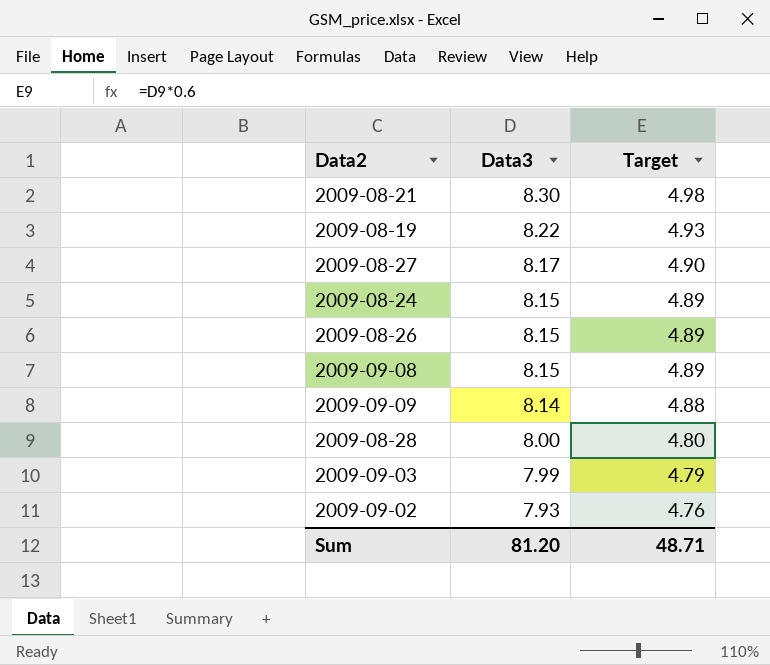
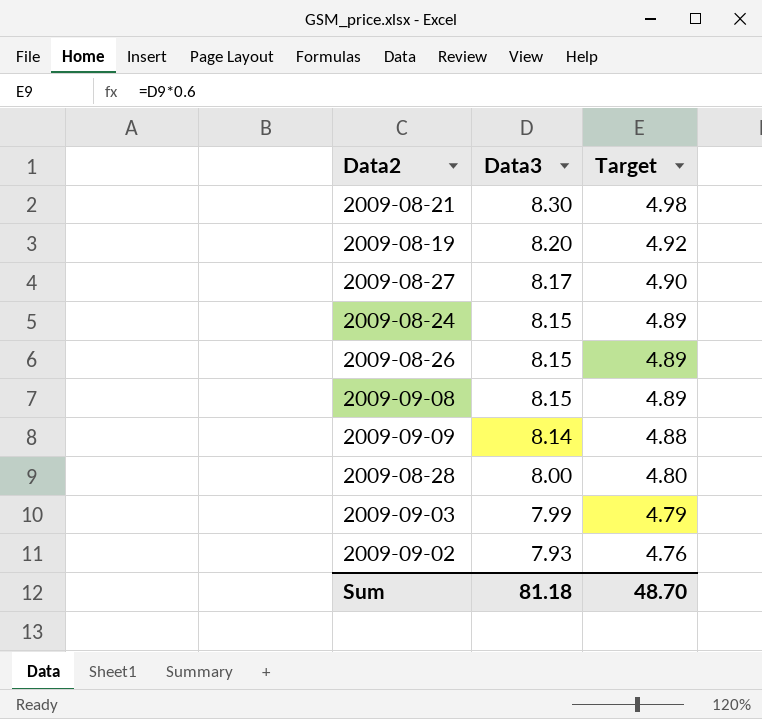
2009-08-19 | Data3: 8.22 -> 8.20
2009-08-19 | Target: 4.93 -> 4.92
Sum | Data3: 81.20 -> 81.18
Sum | Target: 48.71 -> 48.70

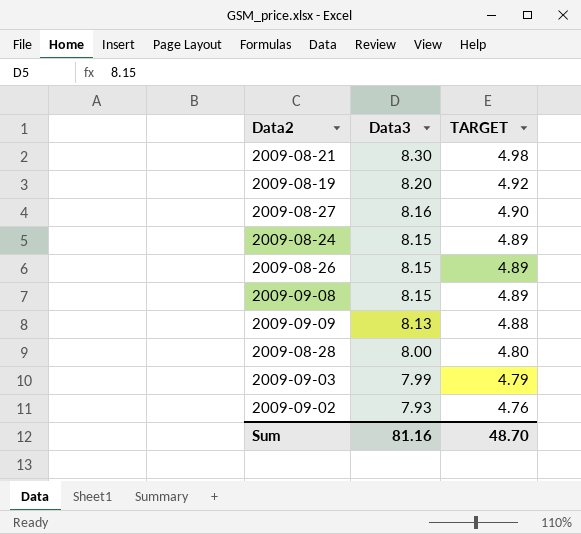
column name: Target -> TARGET
2009-08-27 | Data3: 8.17 -> 8.16
2009-09-09 | Data3: 8.14 -> 8.13
Sum | Data3: 81.18 -> 81.16

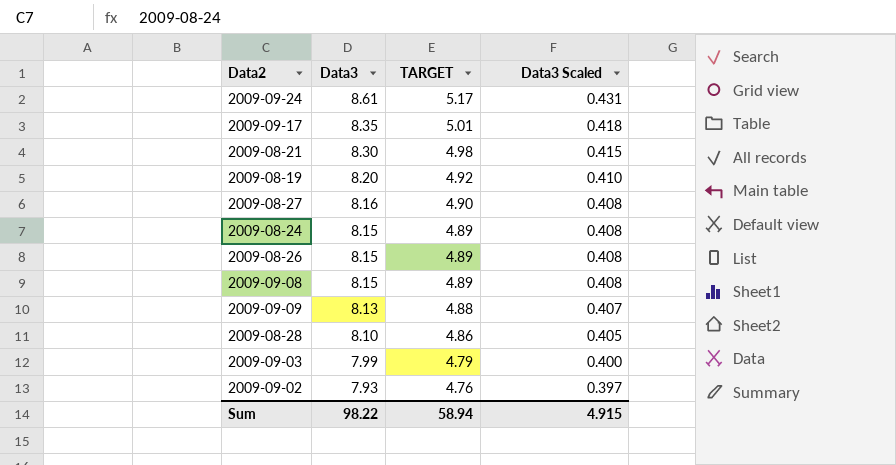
column Data3 Scaled | formula: none -> [Data3] * 0.05
row 2009-09-24: none -> 8.61 | 5.17 | 0.431
row 2009-09-17: none -> 8.35 | 5.01 | 0.418
2009-08-28 | Data3: 8.00 -> 8.10
2009-08-28 | TARGET: 4.80 -> 4.86
Sum | Data3: 81.16 -> 98.22
Sum | TARGET: 48.70 -> 58.94

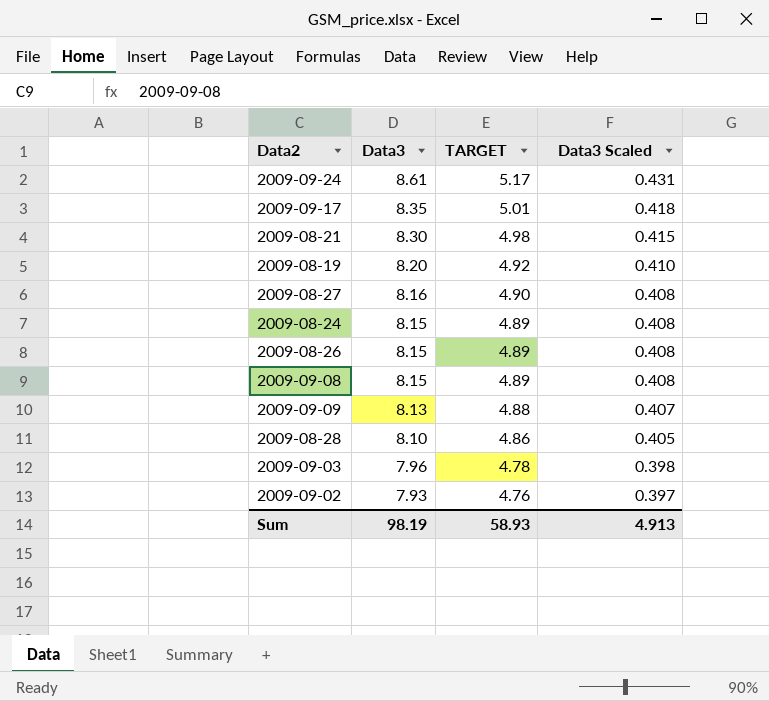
2009-09-03 | Data3: 7.99 -> 7.96
2009-09-03 | TARGET: 4.79 -> 4.78
2009-09-03 | Data3 Scaled: 0.400 -> 0.398
Sum | Data3: 98.22 -> 98.19
Sum | TARGET: 58.94 -> 58.93
Sum | Data3 Scaled: 4.915 -> 4.913

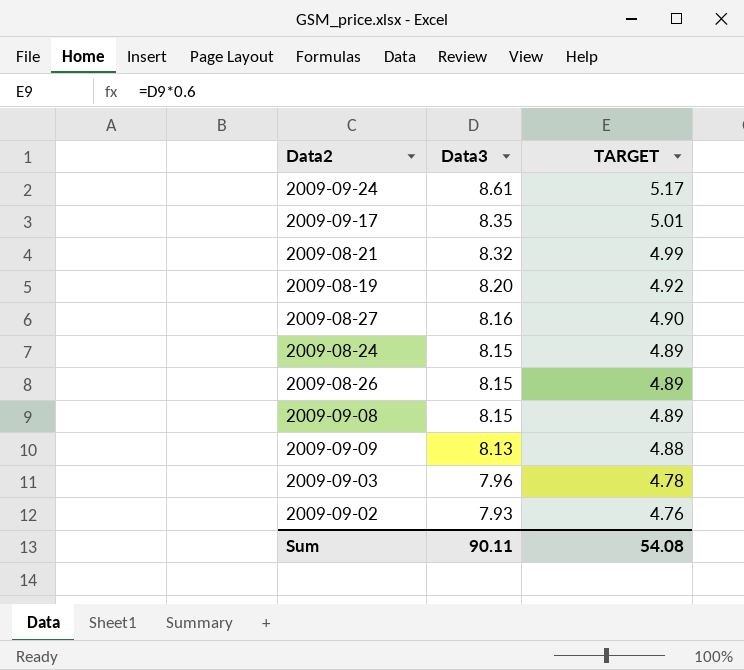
column Data3 Scaled | formula: [Data3] * 0.05 -> none
row 2009-08-28: 8.10 | 4.86 | 0.405 -> none
2009-08-21 | Data3: 8.30 -> 8.32
2009-08-21 | TARGET: 4.98 -> 4.99
Sum | Data3: 98.19 -> 90.11
Sum | TARGET: 58.93 -> 54.08

